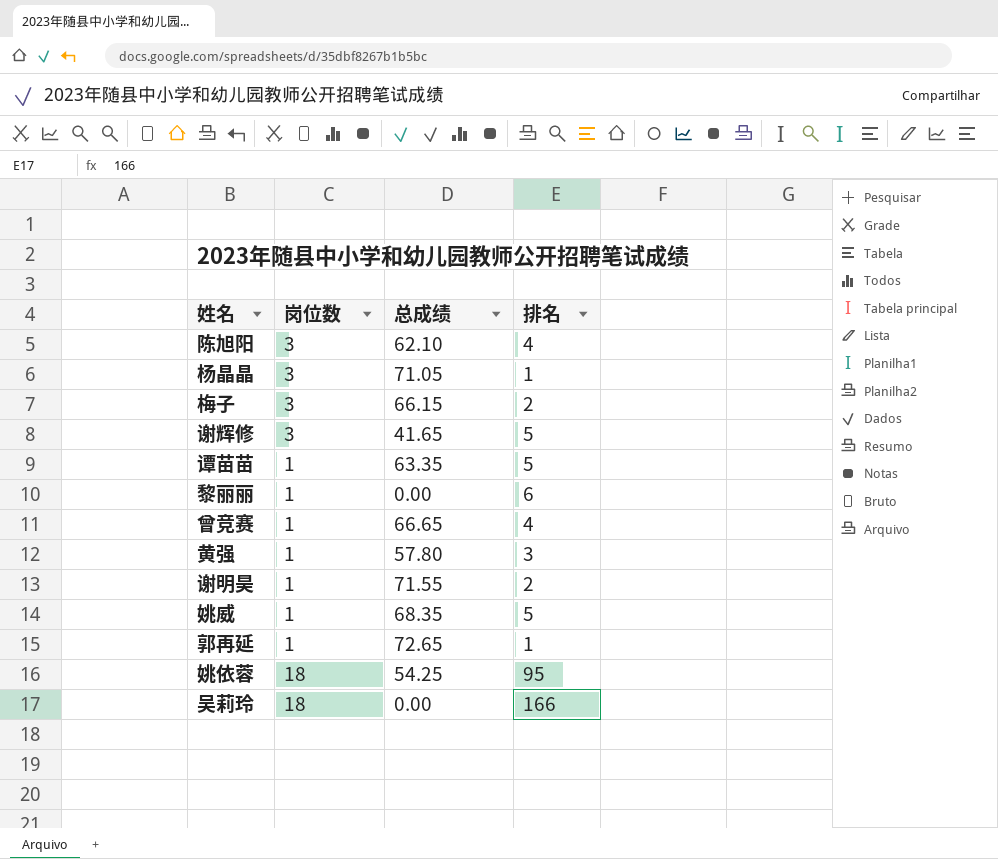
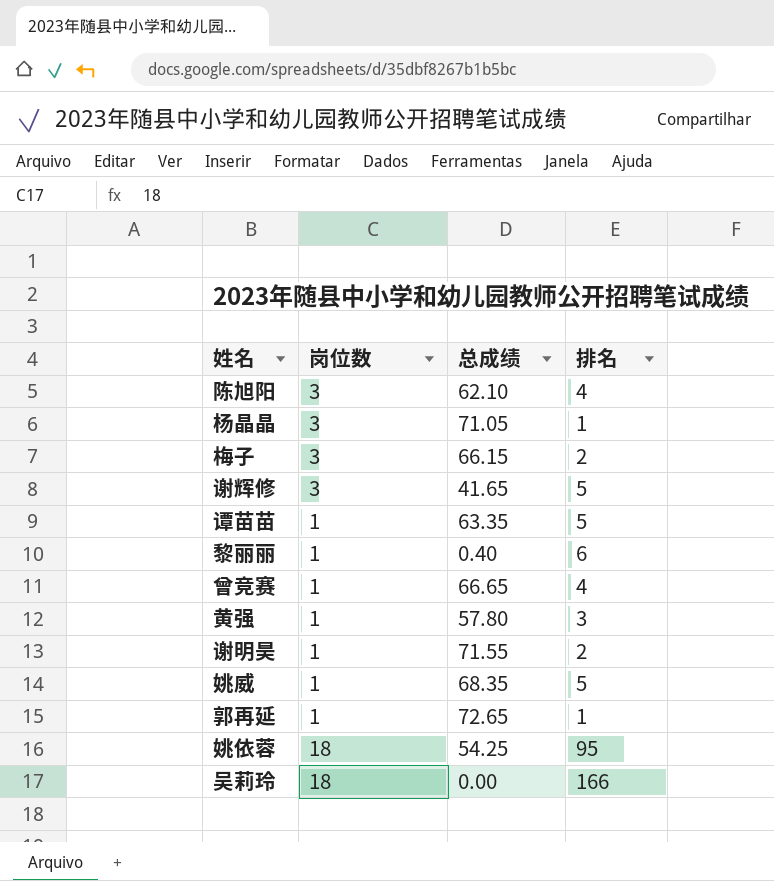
黎丽丽 | 总成绩: 0.00 -> 0.40

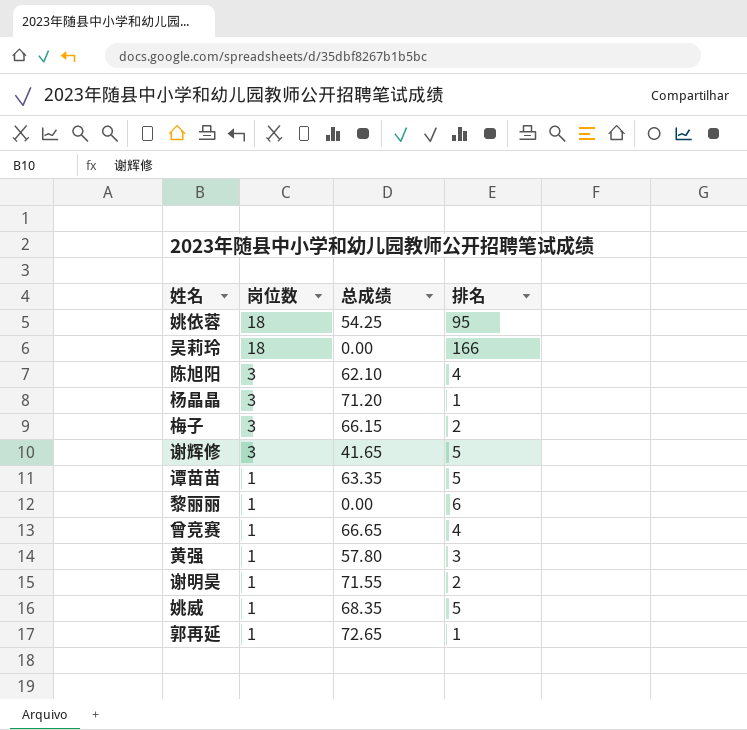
row order: none -> 岗位数 descending
杨晶晶 | 总成绩: 71.05 -> 71.20
黎丽丽 | 总成绩: 0.40 -> 0.00

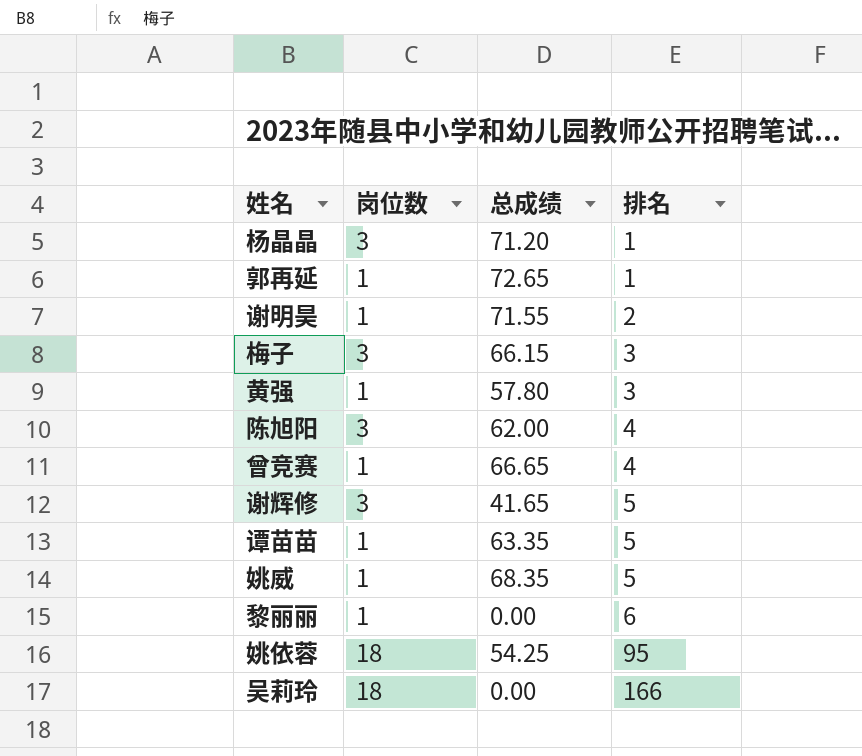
row order: 岗位数 descending -> 排名 ascending
梅子 | 排名: 2 -> 3
陈旭阳 | 总成绩: 62.10 -> 62.00

